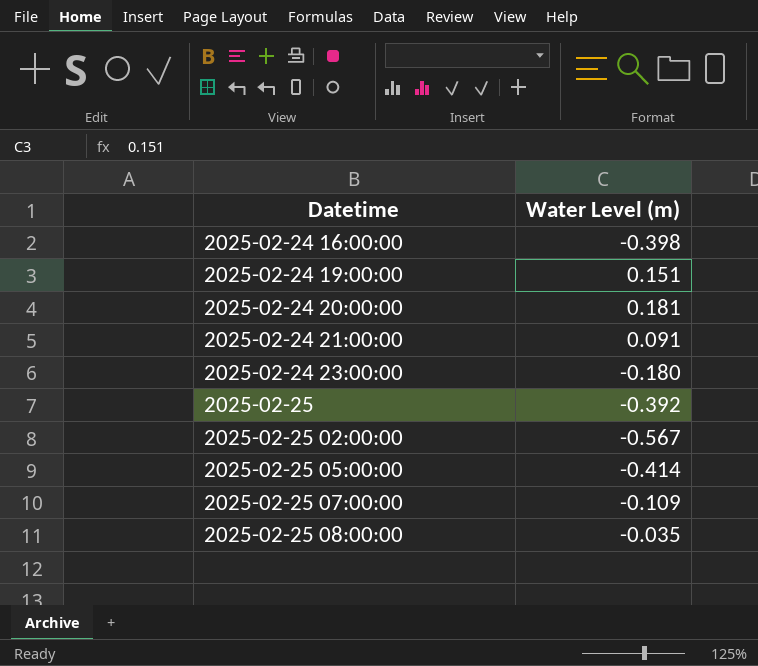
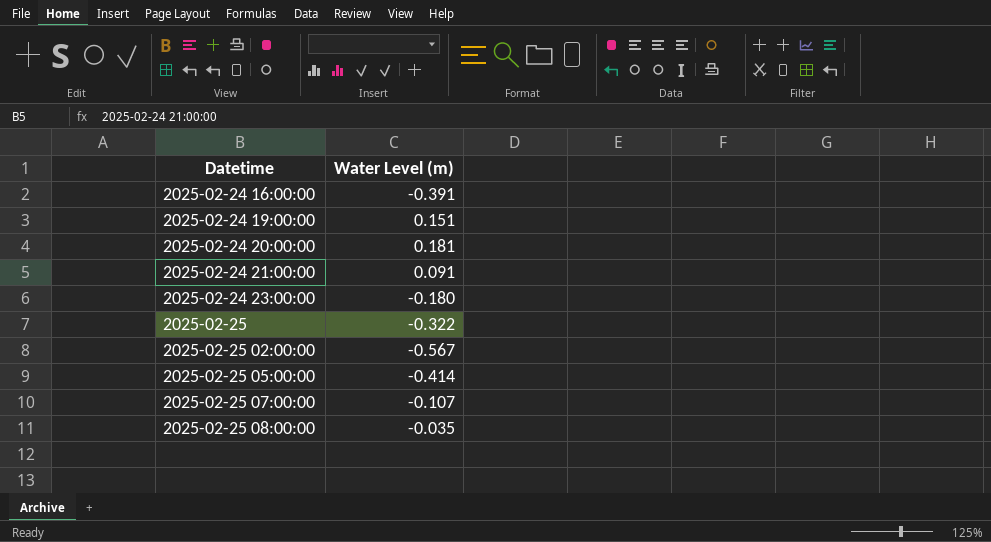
2025-02-24 16:00:00 | Water Level (m): -0.398 -> -0.391
2025-02-25 | Water Level (m): -0.392 -> -0.322
2025-02-25 07:00:00 | Water Level (m): -0.109 -> -0.107

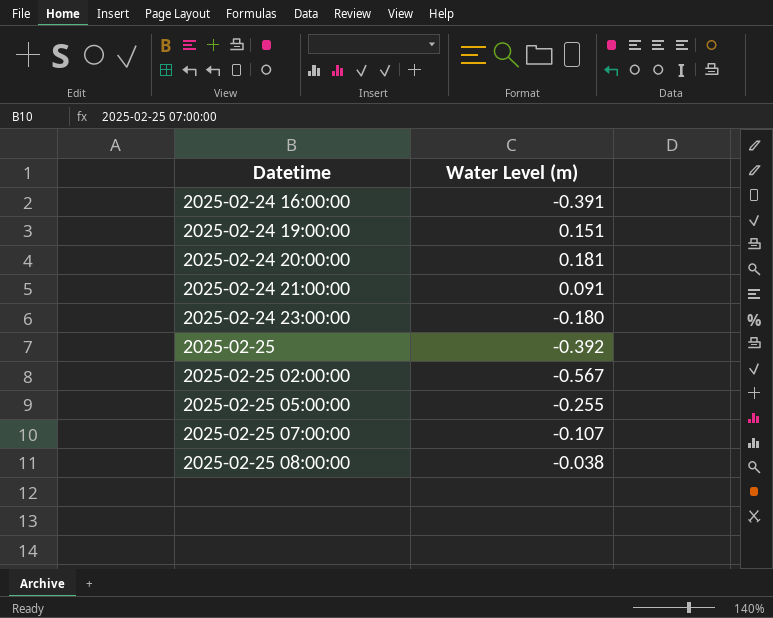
2025-02-25 | Water Level (m): -0.322 -> -0.392
2025-02-25 05:00:00 | Water Level (m): -0.414 -> -0.255
2025-02-25 08:00:00 | Water Level (m): -0.035 -> -0.038

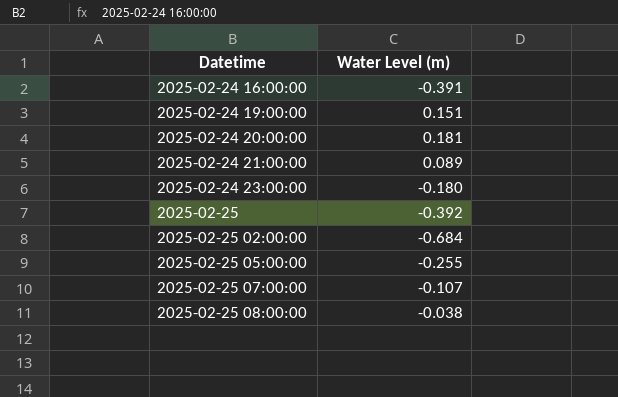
2025-02-24 21:00:00 | Water Level (m): 0.091 -> 0.089
2025-02-25 02:00:00 | Water Level (m): -0.567 -> -0.684

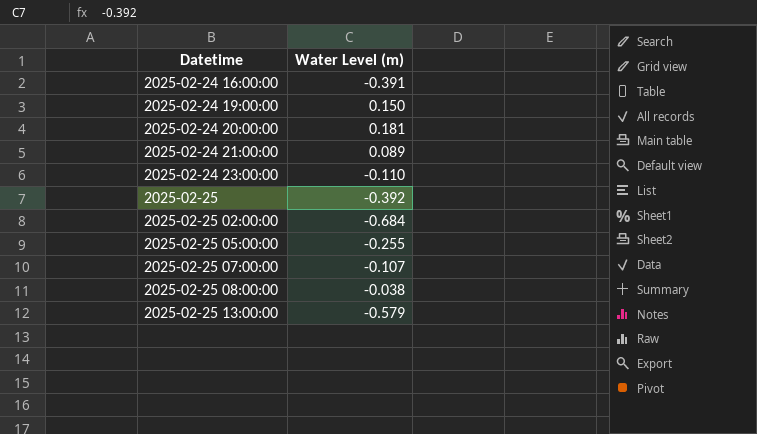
2025-02-24 19:00:00 | Water Level (m): 0.151 -> 0.150
2025-02-24 23:00:00 | Water Level (m): -0.180 -> -0.110
row 2025-02-25 13:00:00: none -> -0.579

